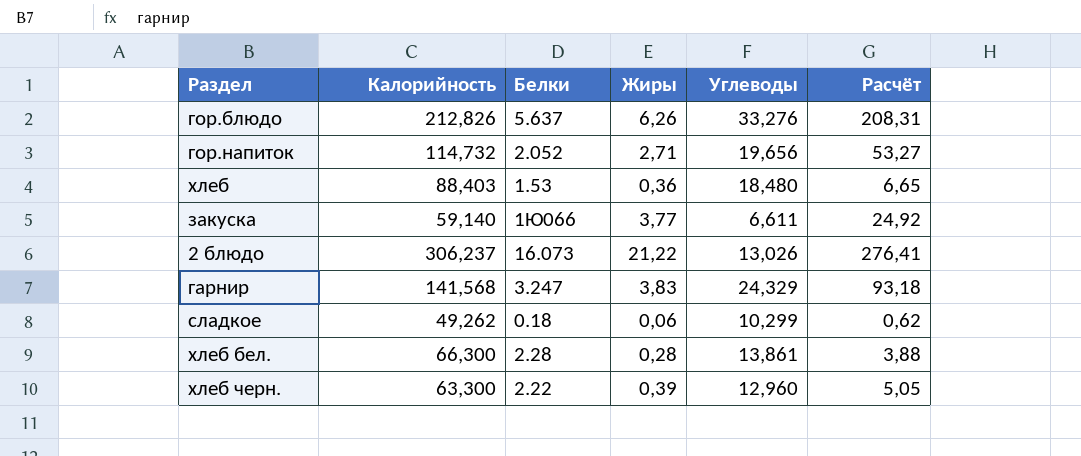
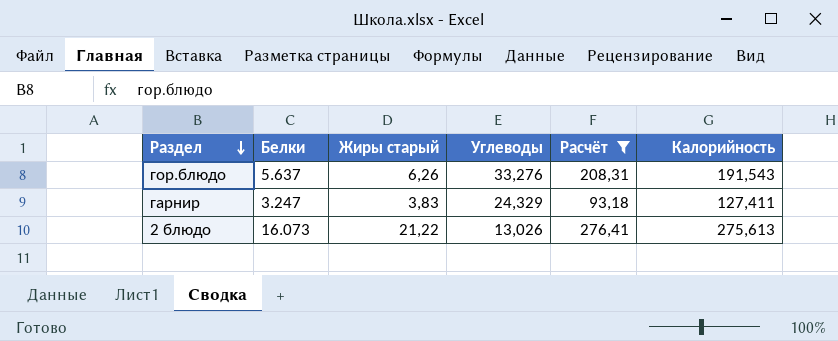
filter: none -> Расчёт >= 93,18
row order: none -> Раздел descending
column name: Жиры -> Жиры старый
column Калорийность | position: 2 -> 6
гор.блюдо | Калорийность: 212,826 -> 191,543
гарнир | Калорийность: 141,568 -> 127,411
2 блюдо | Калорийность: 306,237 -> 275,613

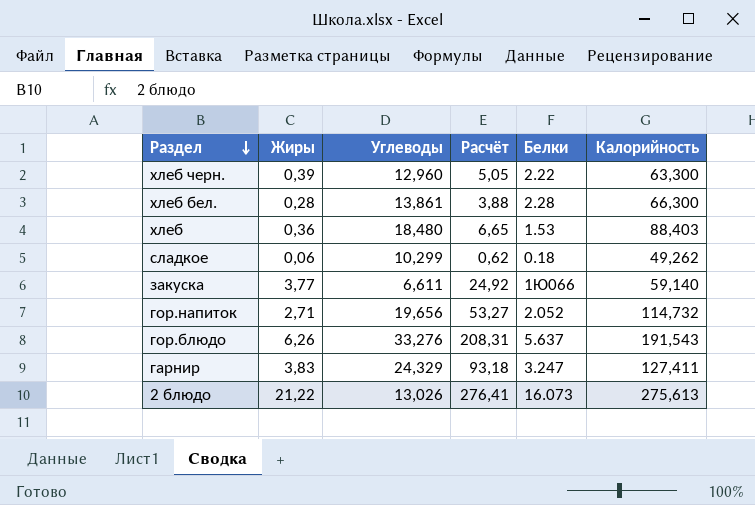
filter: Расчёт >= 93,18 -> none
column name: Жиры старый -> Жиры
column Белки | position: 2 -> 5

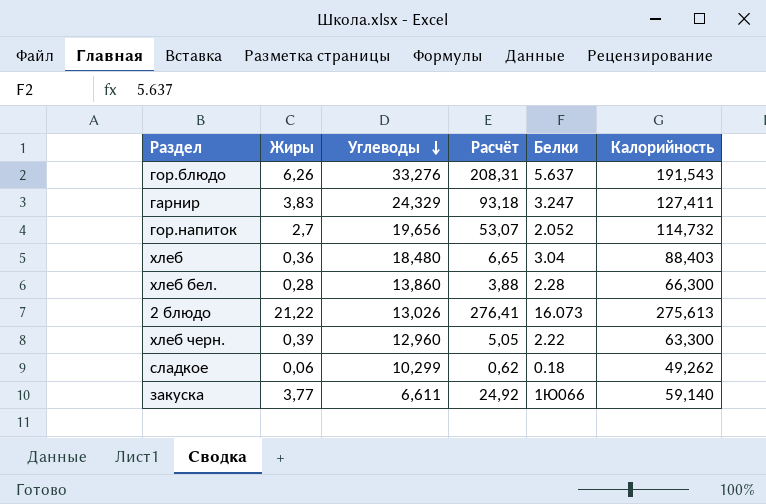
row order: Раздел descending -> Углеводы descending
гор.напиток | Жиры: 2,71 -> 2,7
гор.напиток | Расчёт: 53,27 -> 53,07
хлеб | Белки: 1.53 -> 3.04
хлеб бел. | Углеводы: 13,861 -> 13,860

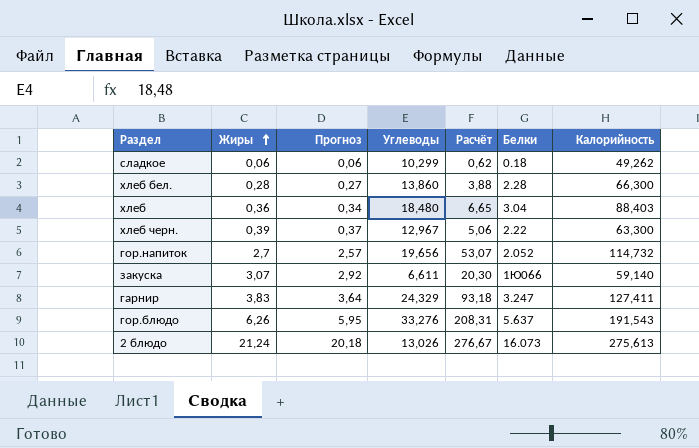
row order: Углеводы descending -> Жиры ascending
column Прогноз | formula: none -> [Жиры] * 0,95
хлеб черн. | Углеводы: 12,960 -> 12,967
хлеб черн. | Расчёт: 5,05 -> 5,06
закуска | Жиры: 3,77 -> 3,07
закуска | Расчёт: 24,92 -> 20,30
2 блюдо | Жиры: 21,22 -> 21,24
2 блюдо | Расчёт: 276,41 -> 276,67

